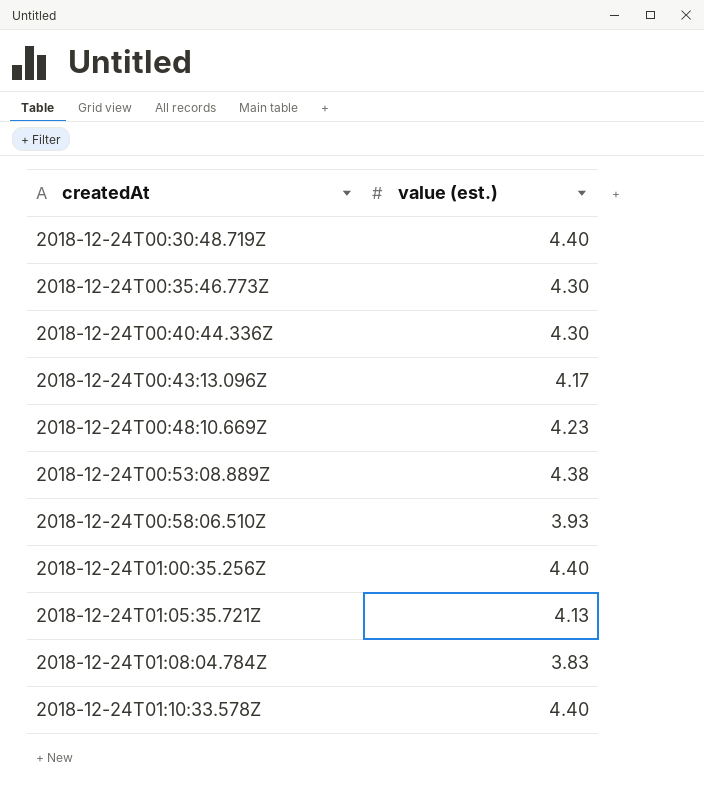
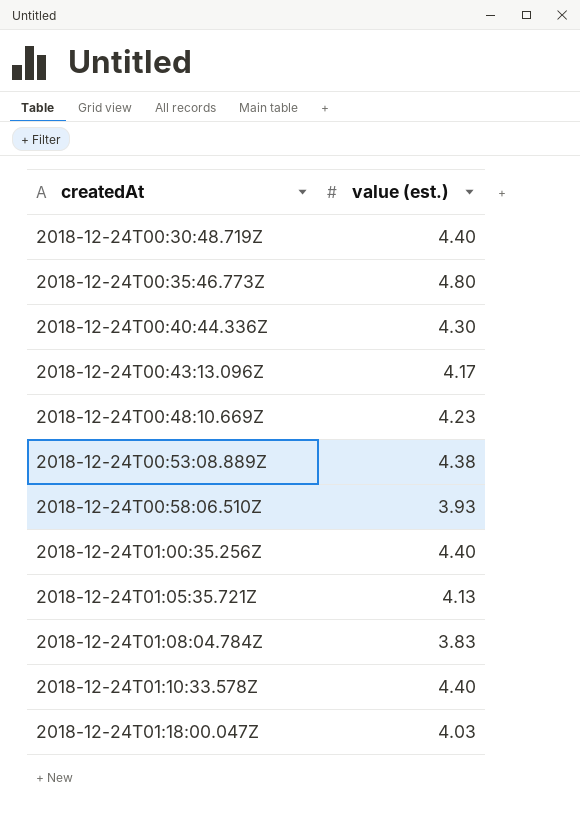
2018-12-24T00:35:46.773Z | value (est.): 4.30 -> 4.80
row 2018-12-24T01:18:00.047Z: none -> 4.03

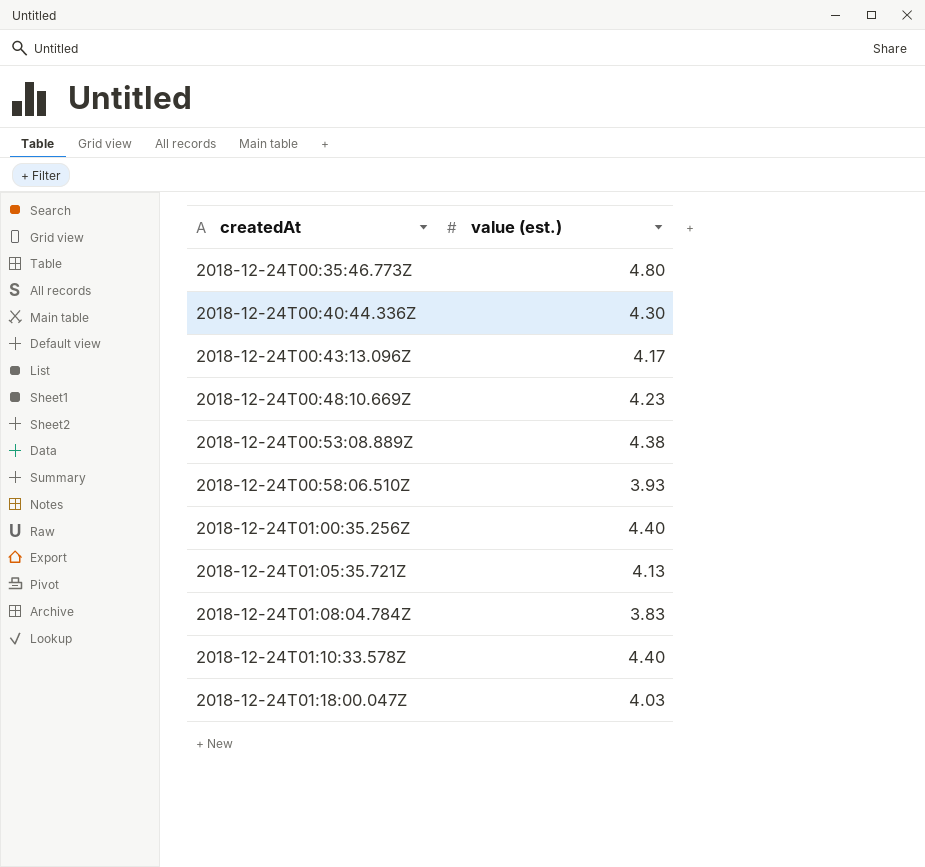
row 2018-12-24T00:30:48.719Z: 4.40 -> none

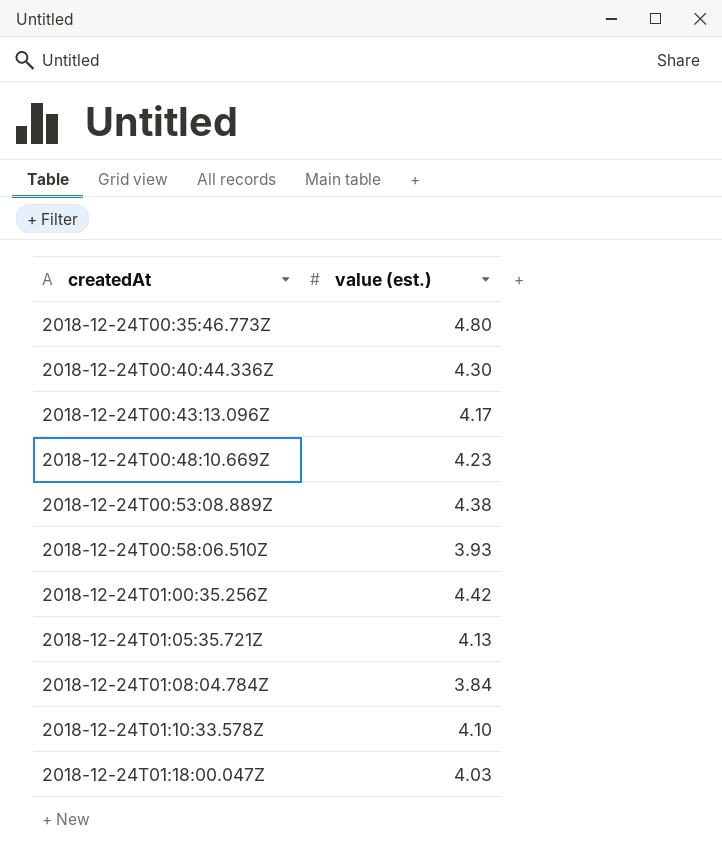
2018-12-24T01:00:35.256Z | value (est.): 4.40 -> 4.42
2018-12-24T01:08:04.784Z | value (est.): 3.83 -> 3.84
2018-12-24T01:10:33.578Z | value (est.): 4.40 -> 4.10

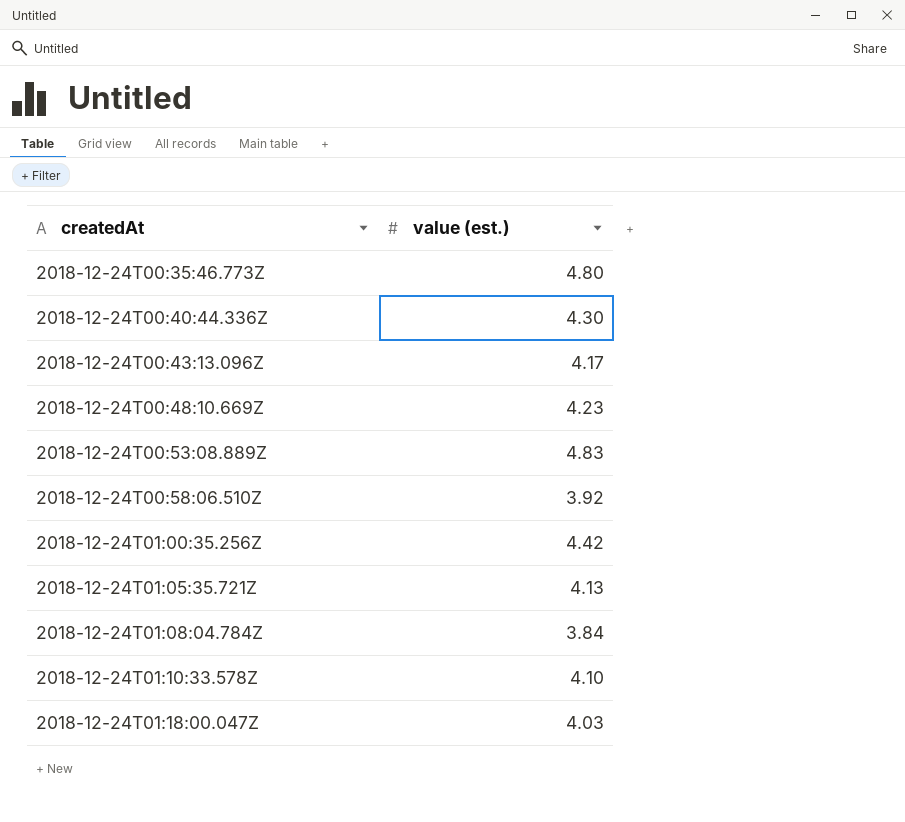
2018-12-24T00:53:08.889Z | value (est.): 4.38 -> 4.83
2018-12-24T00:58:06.510Z | value (est.): 3.93 -> 3.92

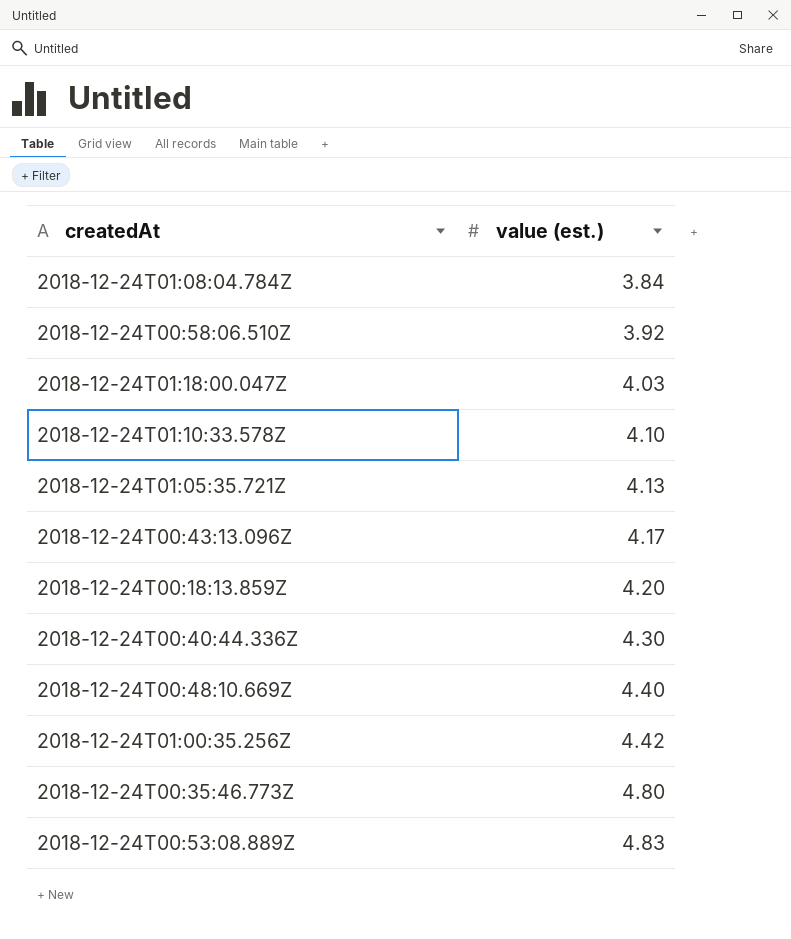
row order: createdAt ascending -> value (est.) ascending
row 2018-12-24T00:18:13.859Z: none -> 4.20
2018-12-24T00:48:10.669Z | value (est.): 4.23 -> 4.40

